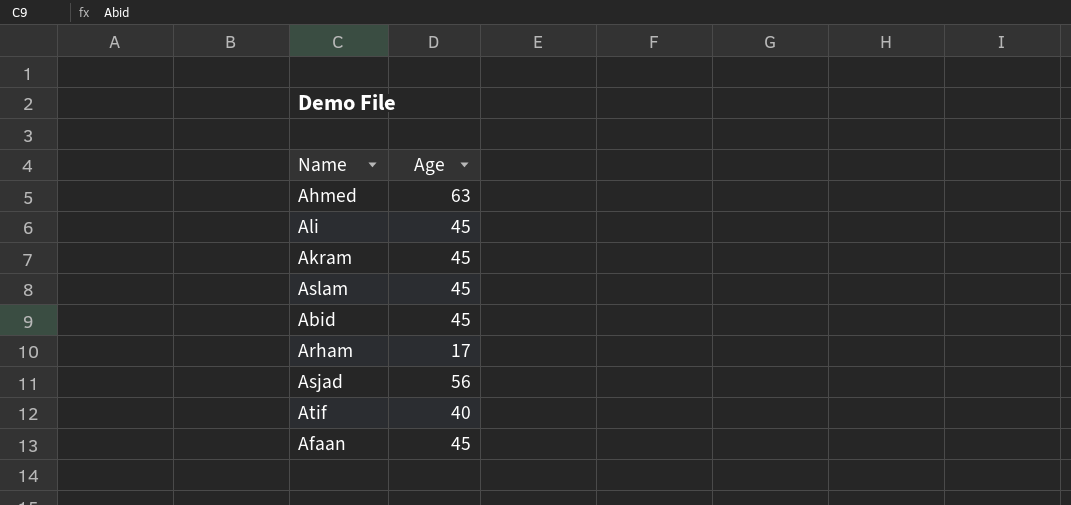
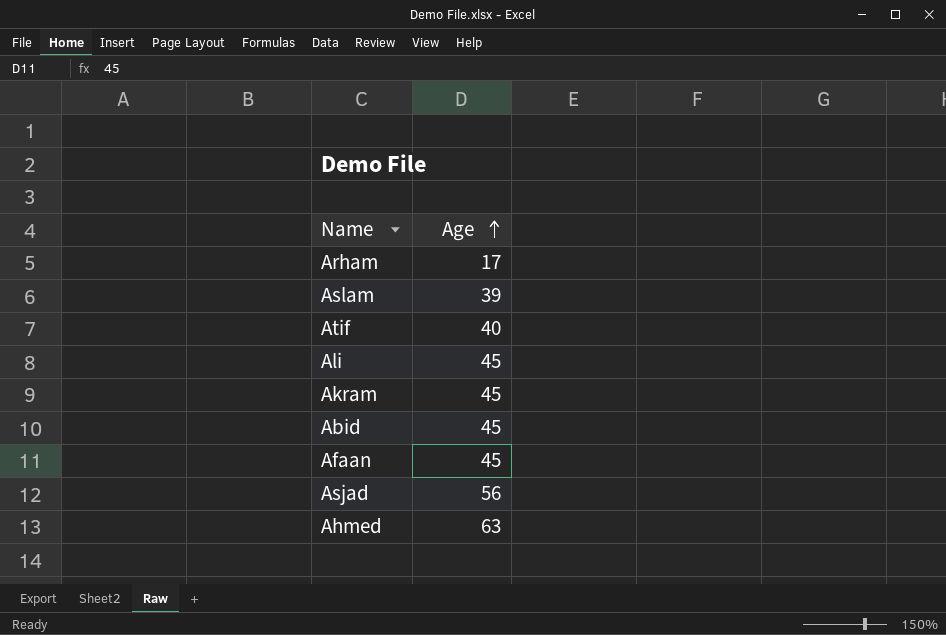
row order: none -> Age ascending
Aslam | Age: 45 -> 39

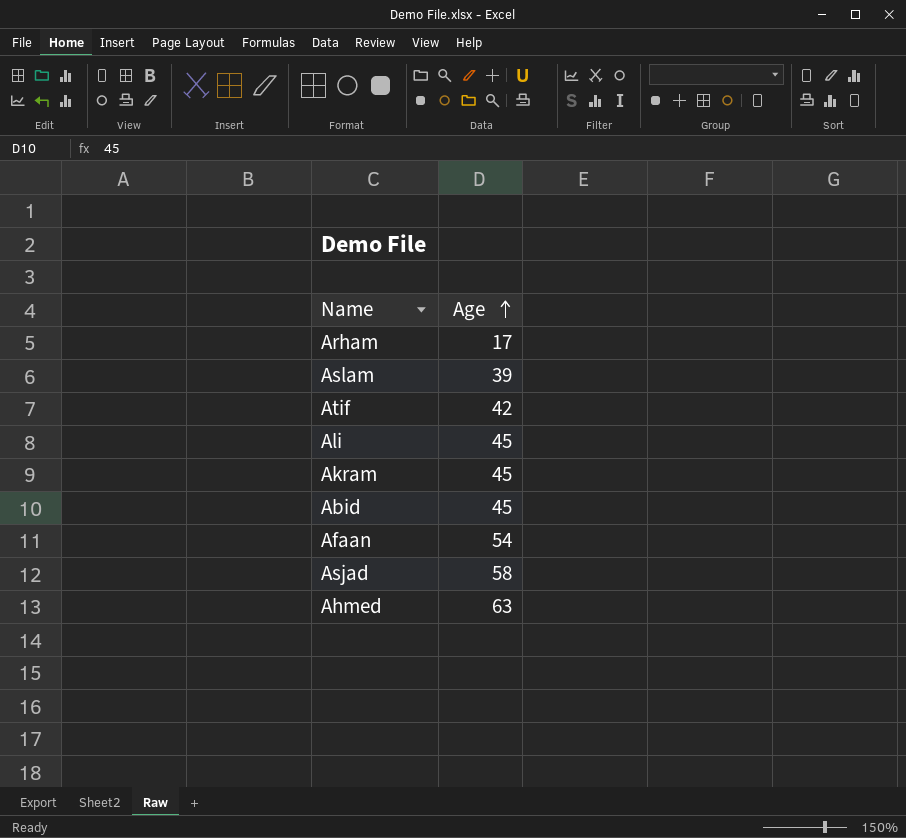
Atif | Age: 40 -> 42
Afaan | Age: 45 -> 54
Asjad | Age: 56 -> 58

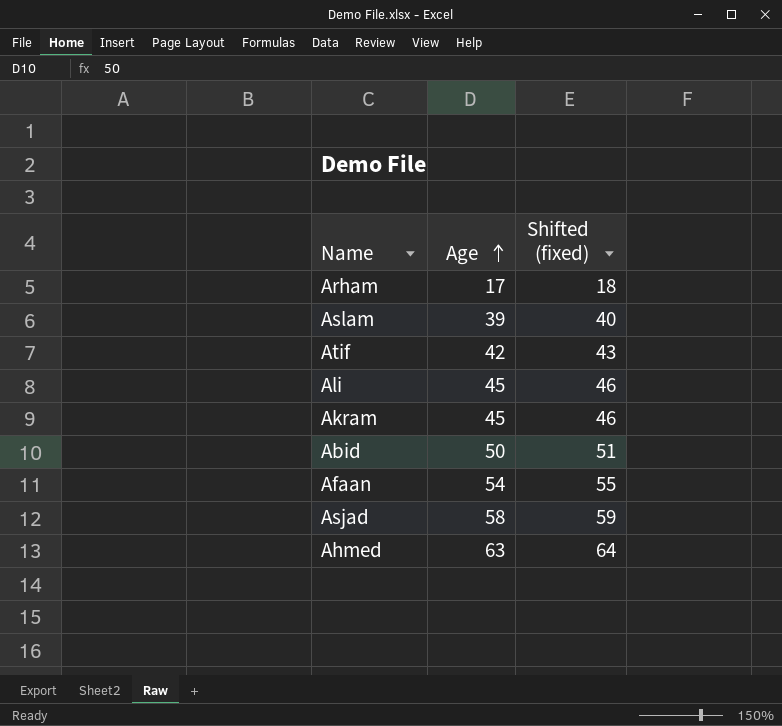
column Shifted (fixed) | formula: none -> [Age] + 1
Abid | Age: 45 -> 50

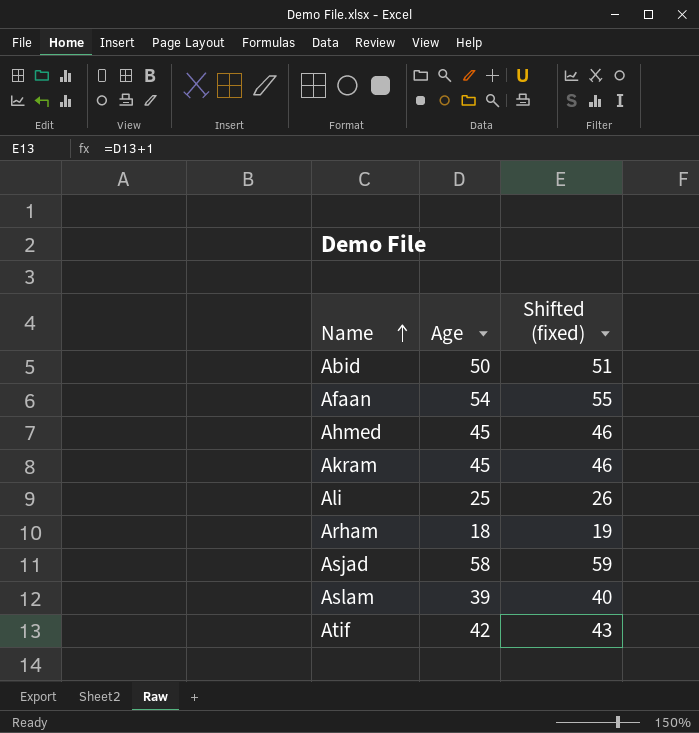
row order: Age ascending -> Name ascending
Ahmed | Age: 63 -> 45
Ahmed | Shifted (fixed): 64 -> 46
Ali | Age: 45 -> 25
Ali | Shifted (fixed): 46 -> 26
Arham | Age: 17 -> 18
Arham | Shifted (fixed): 18 -> 19

